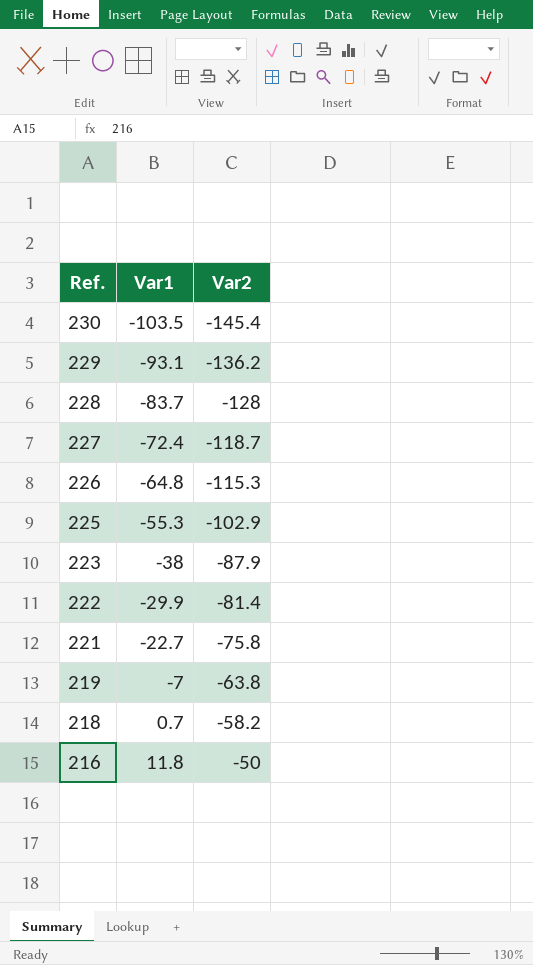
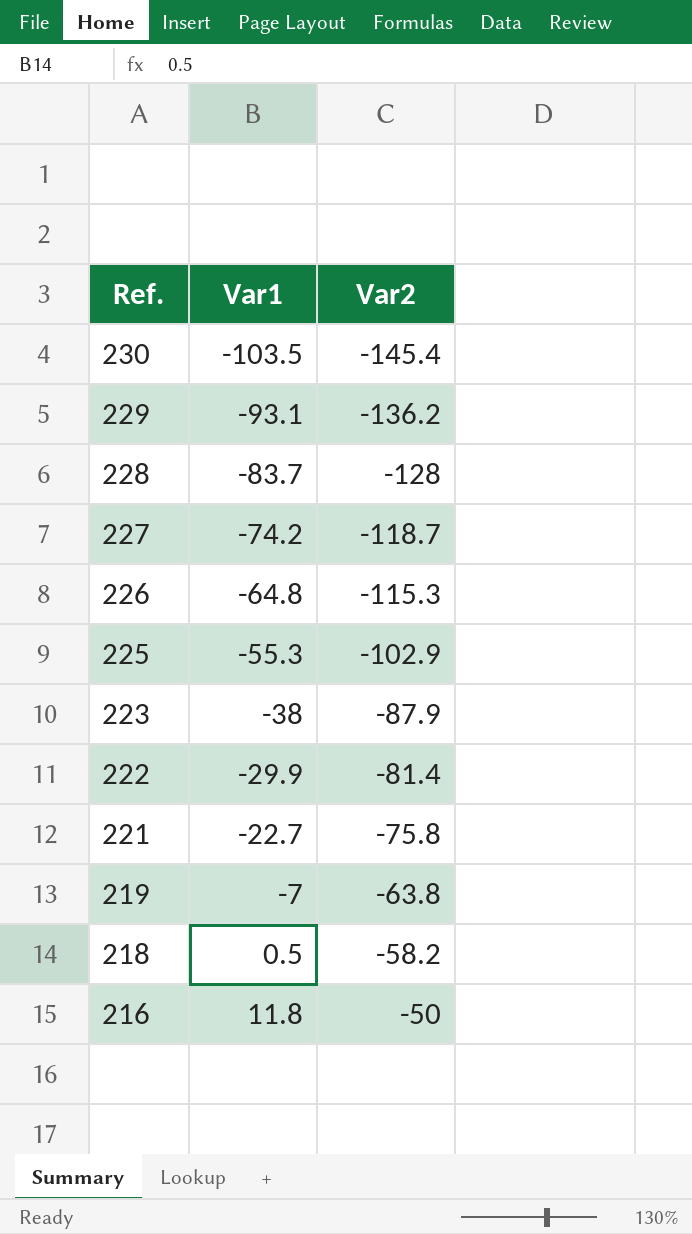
227 | Var1: -72.4 -> -74.2
218 | Var1: 0.7 -> 0.5

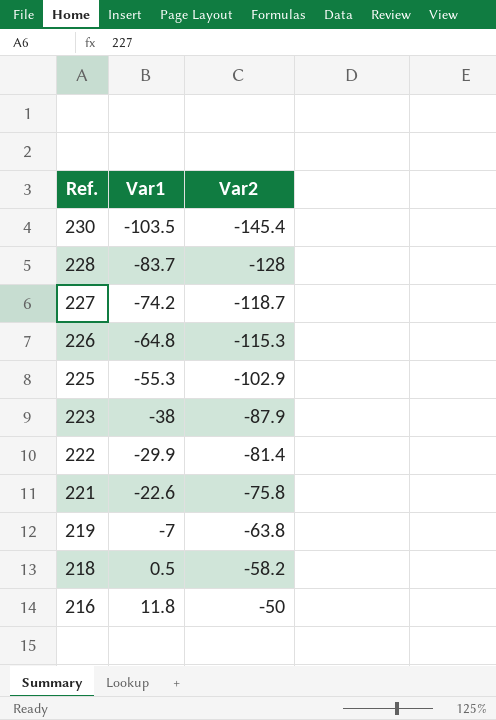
row 229: -93.1 | -136.2 -> none
221 | Var1: -22.7 -> -22.6

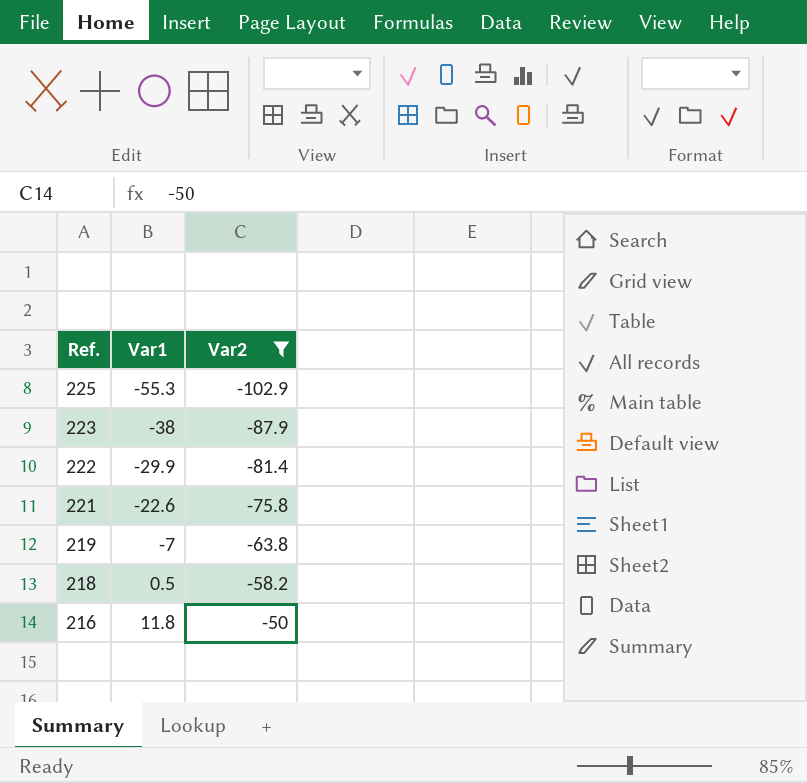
filter: none -> Var2 >= -102.9

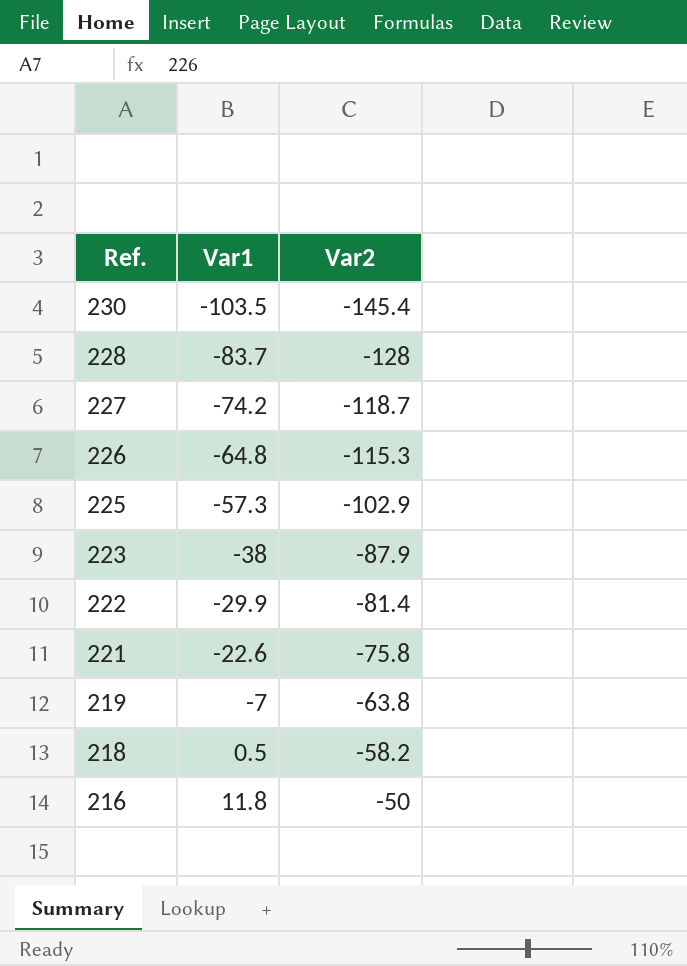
filter: Var2 >= -102.9 -> none
225 | Var1: -55.3 -> -57.3

